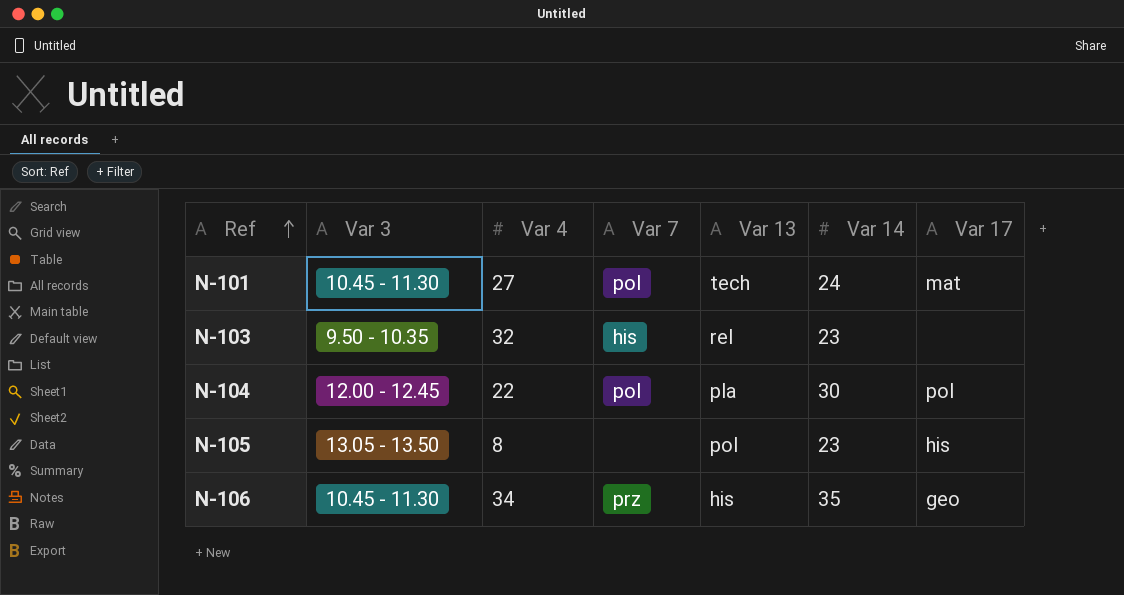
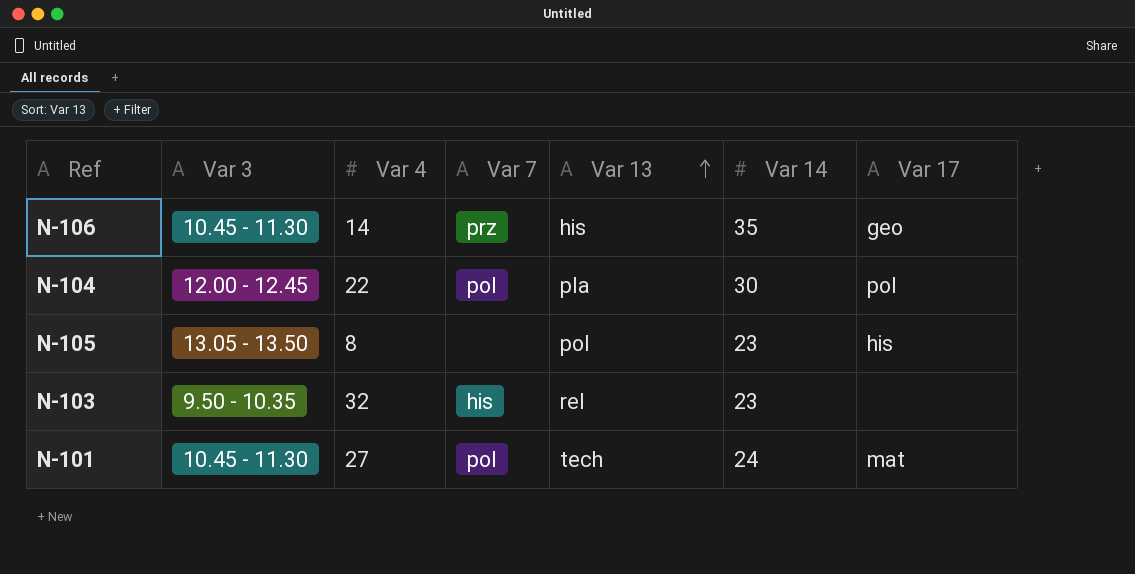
row order: Ref ascending -> Var 13 ascending
N-106 | Var 4: 34 -> 14

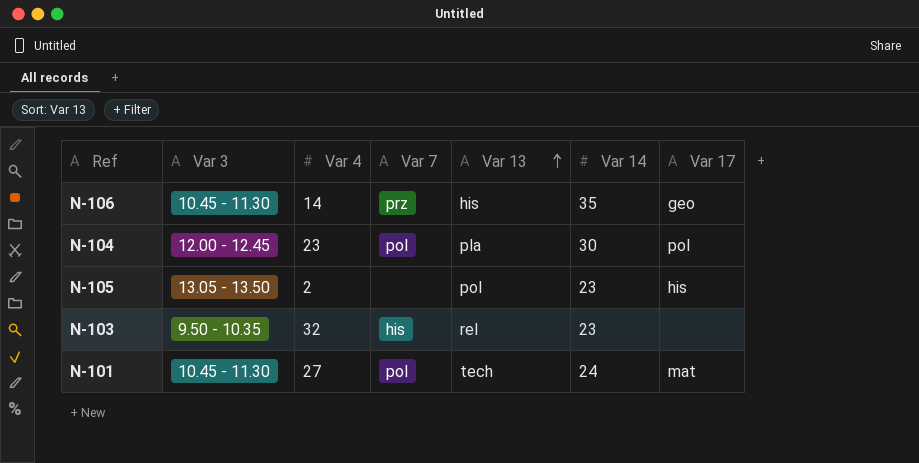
N-104 | Var 4: 22 -> 23
N-105 | Var 4: 8 -> 2

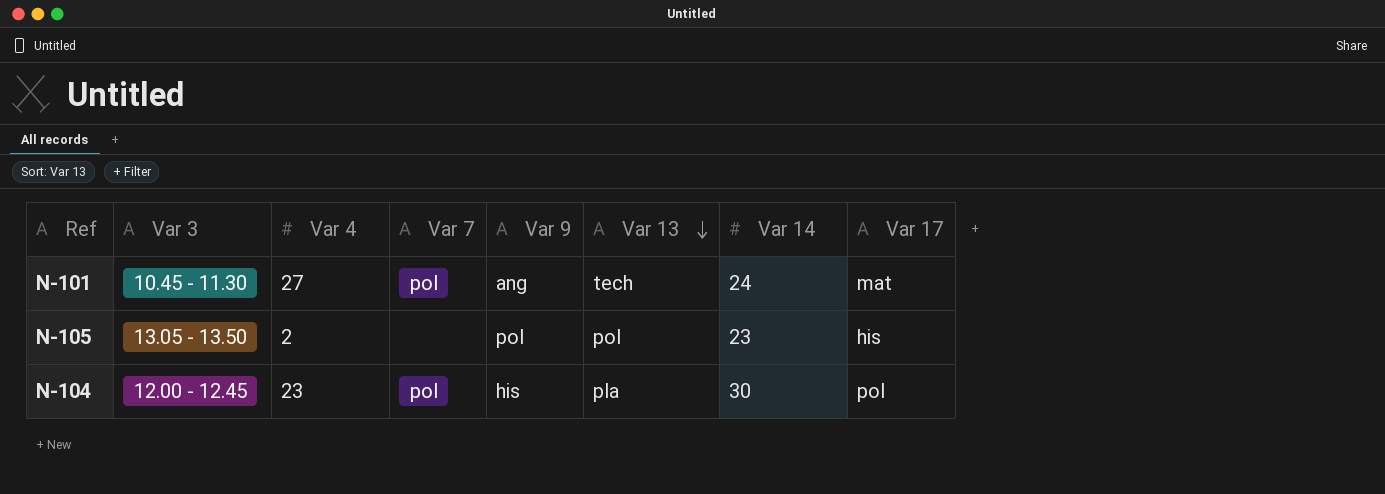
row order: Var 13 ascending -> Var 13 descending
column Var 9 | position: none -> 5
row N-106: 10.45 - 11.30 | 14 | prz | his | 35 | geo -> none
row N-103: 9.50 - 10.35 | 32 | his | rel | 23 | none -> none

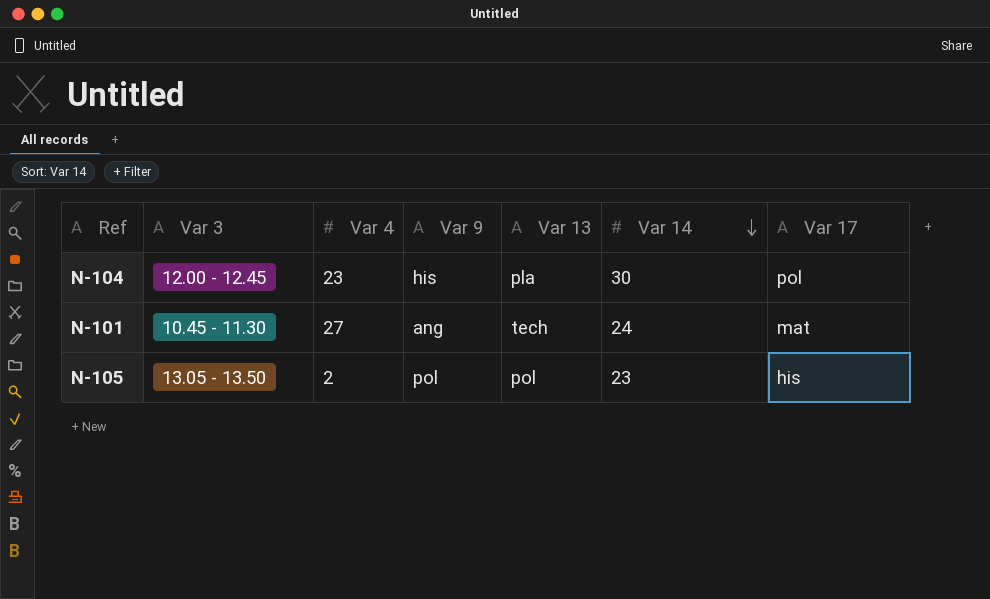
row order: Var 13 descending -> Var 14 descending
column Var 7 | position: 4 -> none

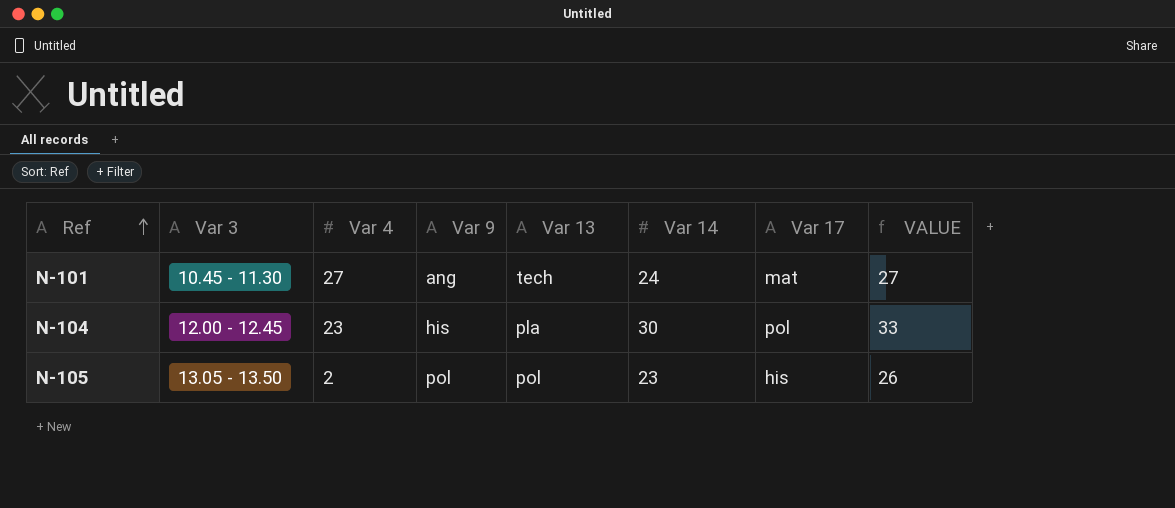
row order: Var 14 descending -> Ref ascending
column VALUE | formula: none -> [Var 14] + 3

